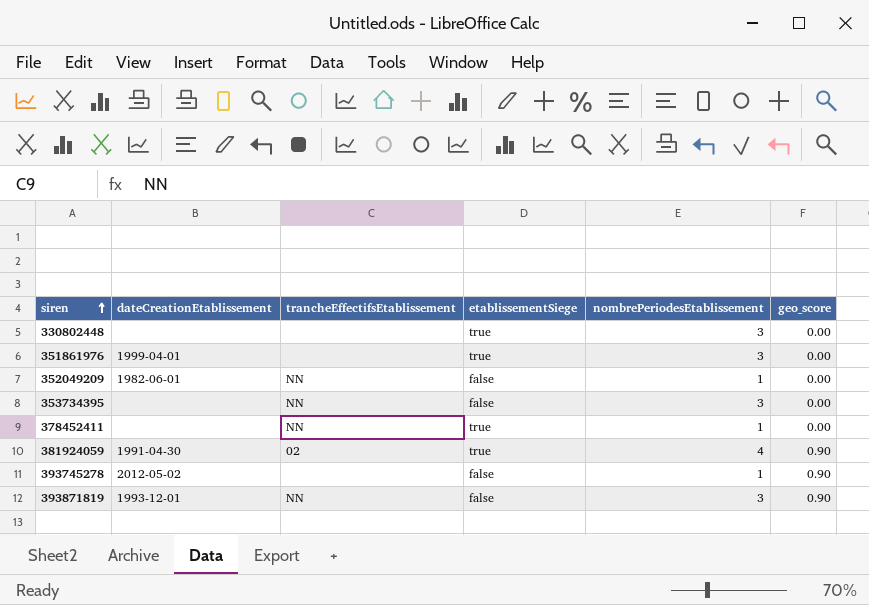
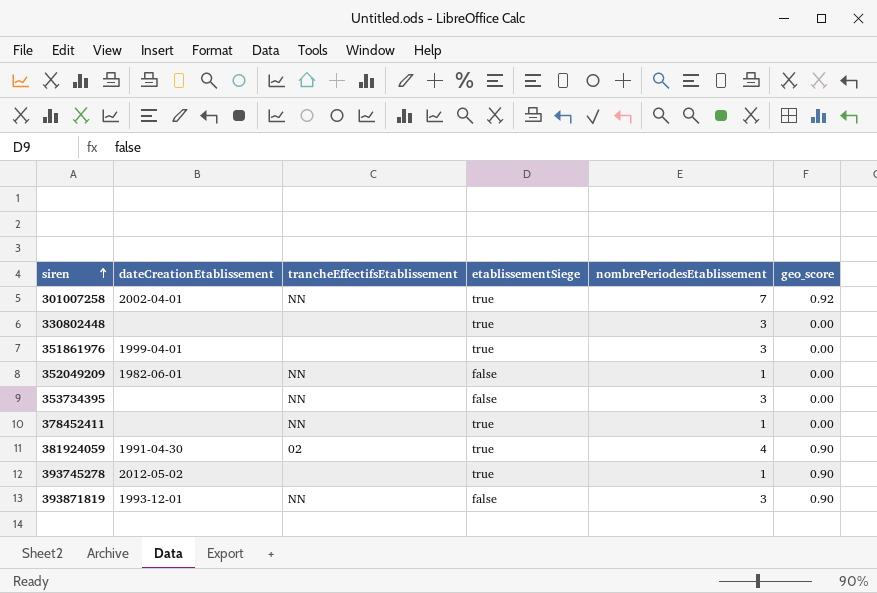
row 301007258: none -> 2002-04-01 | NN | true | 7 | 0.92
393745278 | etablissementSiege: false -> true

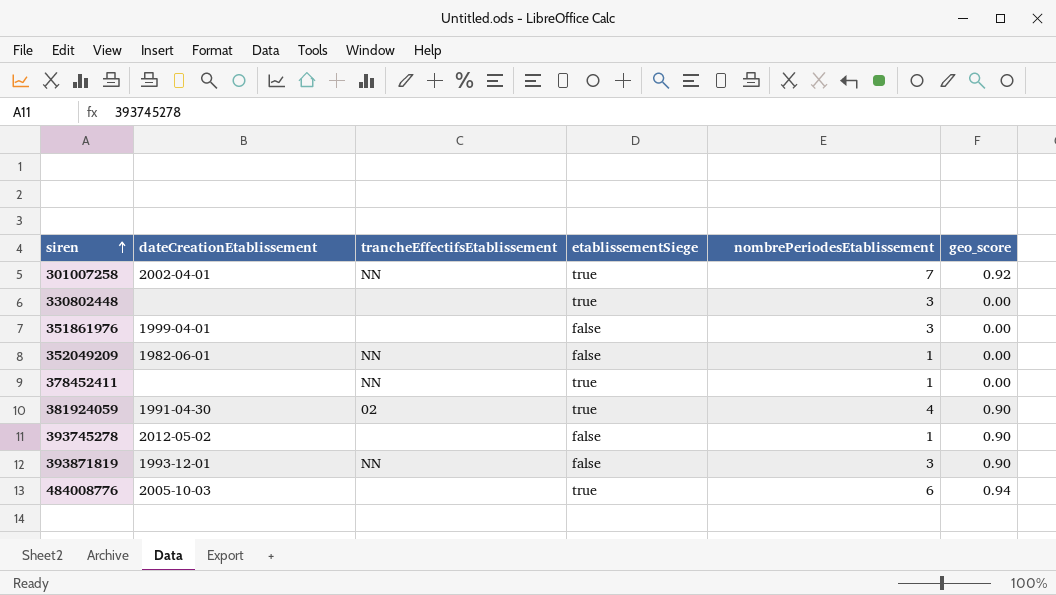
row 353734395: none | NN | false | 3 | 0.00 -> none
351861976 | etablissementSiege: true -> false
393745278 | etablissementSiege: true -> false
row 484008776: none -> 2005-10-03 | none | true | 6 | 0.94

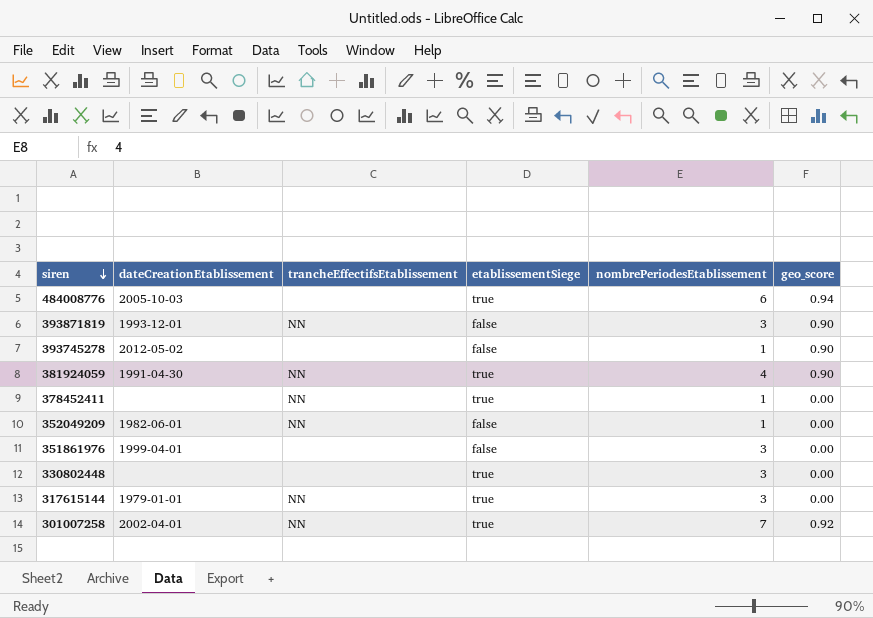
row order: siren ascending -> siren descending
381924059 | trancheEffectifsEtablissement: 02 -> NN
row 317615144: none -> 1979-01-01 | NN | true | 3 | 0.00

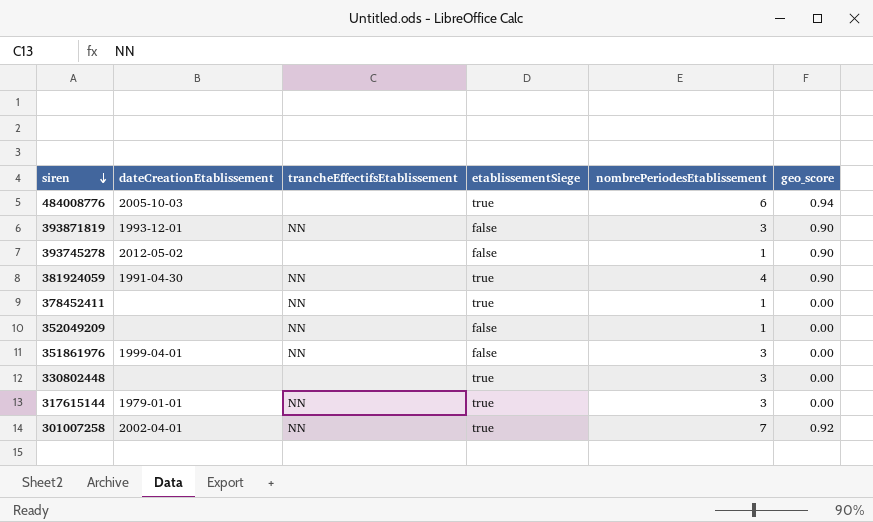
352049209 | dateCreationEtablissement: 1982-06-01 -> none
351861976 | trancheEffectifsEtablissement: none -> NN

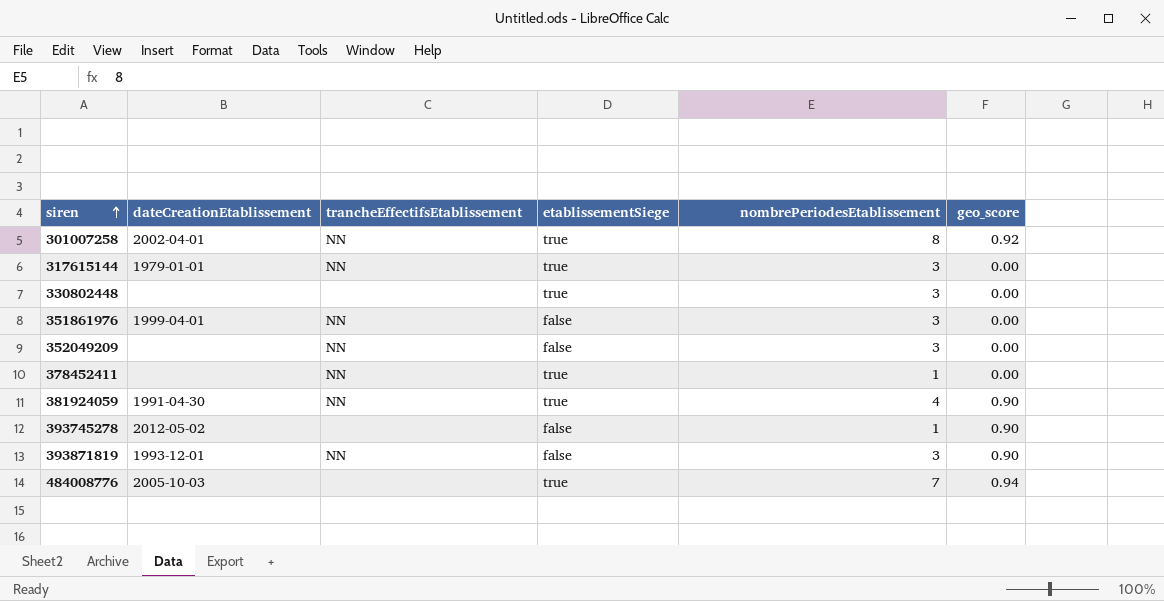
row order: siren descending -> siren ascending
301007258 | nombrePeriodesEtablissement: 7 -> 8
352049209 | nombrePeriodesEtablissement: 1 -> 3
484008776 | nombrePeriodesEtablissement: 6 -> 7

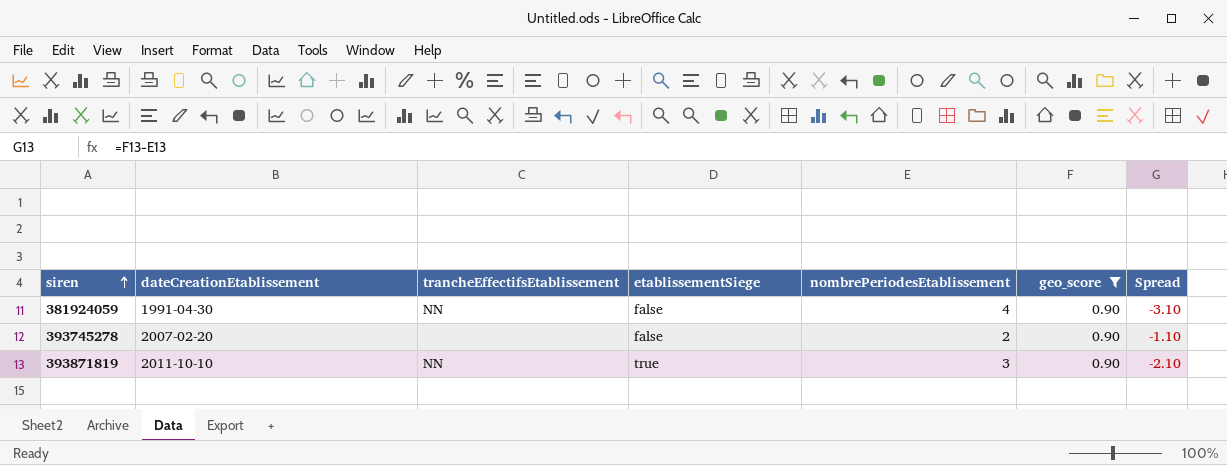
filter: none -> geo_score = 0.90
column Spread | formula: none -> [geo_score] - [nombrePeriodesEtablissement]
381924059 | etablissementSiege: true -> false
393745278 | dateCreationEtablissement: 2012-05-02 -> 2007-02-20
393745278 | nombrePeriodesEtablissement: 1 -> 2
393871819 | dateCreationEtablissement: 1993-12-01 -> 2011-10-10
393871819 | etablissementSiege: false -> true

